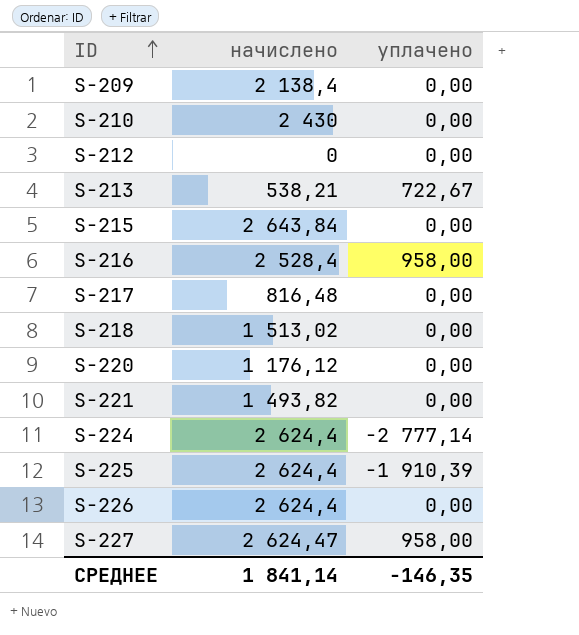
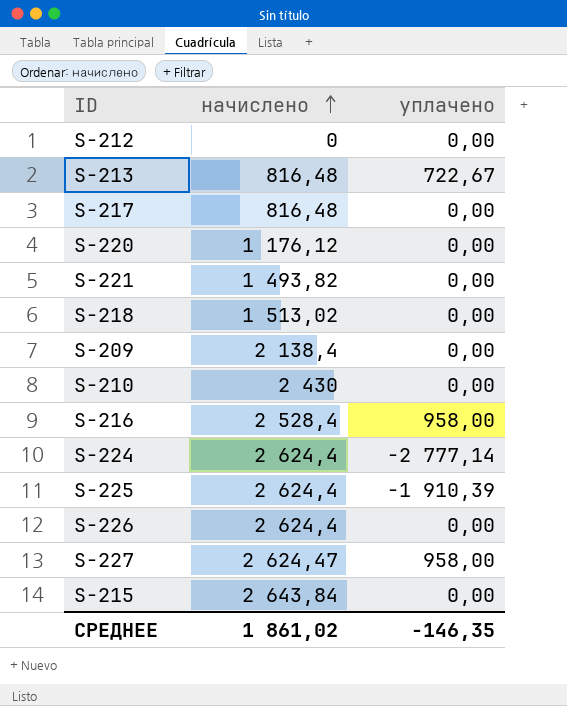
row order: ID ascending -> начислено ascending
S-213 | начислено: 538,21 -> 816,48
СРЕДНЕЕ | начислено: 1 841,14 -> 1 861,02

